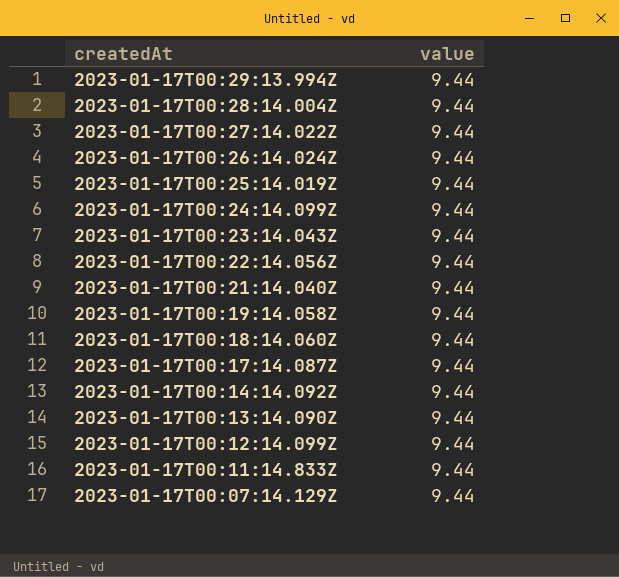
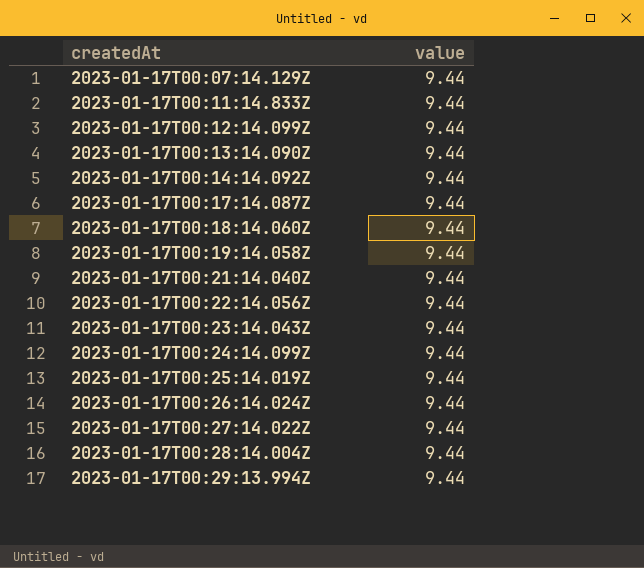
row order: createdAt descending -> createdAt ascending

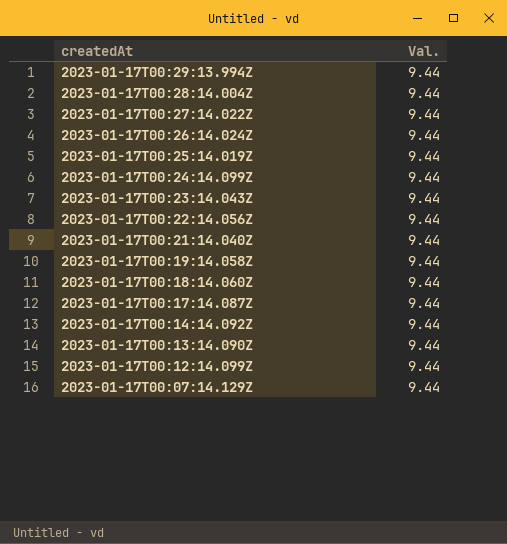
row order: createdAt ascending -> createdAt descending
column name: value -> Val.
row 2023-01-17T00:11:14.833Z: 9.44 -> none

